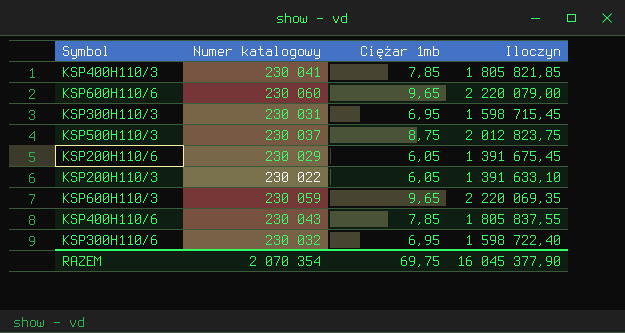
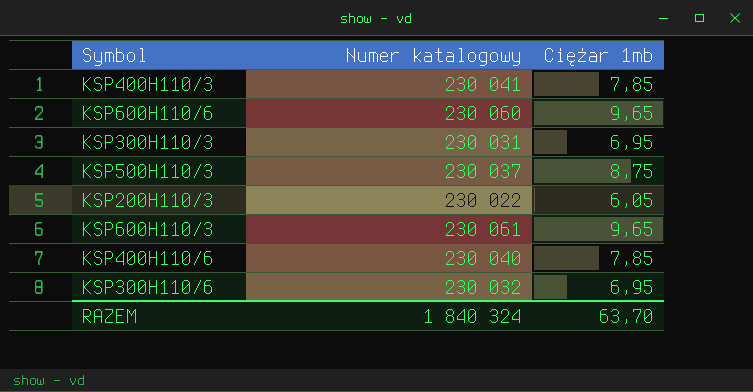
column Iloczyn | formula: [Numer katalogowy] * [Ciężar 1mb] -> none
row KSP200H110/6: 230 029 | 6,05 | 1 391 675,45 -> none
KSP600H110/3 | Numer katalogowy: 230 059 -> 230 061
KSP400H110/6 | Numer katalogowy: 230 043 -> 230 040
RAZEM | Numer katalogowy: 2 070 354 -> 1 840 324
RAZEM | Ciężar 1mb: 69,75 -> 63,70

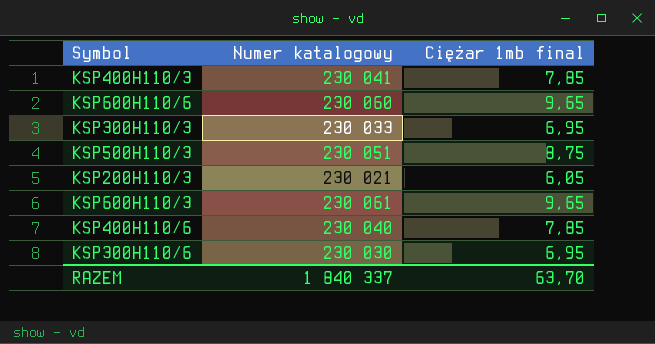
column name: Ciężar 1mb -> Ciężar 1mb final
KSP300H110/3 | Numer katalogowy: 230 031 -> 230 033
KSP500H110/3 | Numer katalogowy: 230 037 -> 230 051
KSP200H110/3 | Numer katalogowy: 230 022 -> 230 021
KSP300H110/6 | Numer katalogowy: 230 032 -> 230 030
RAZEM | Numer katalogowy: 1 840 324 -> 1 840 337

